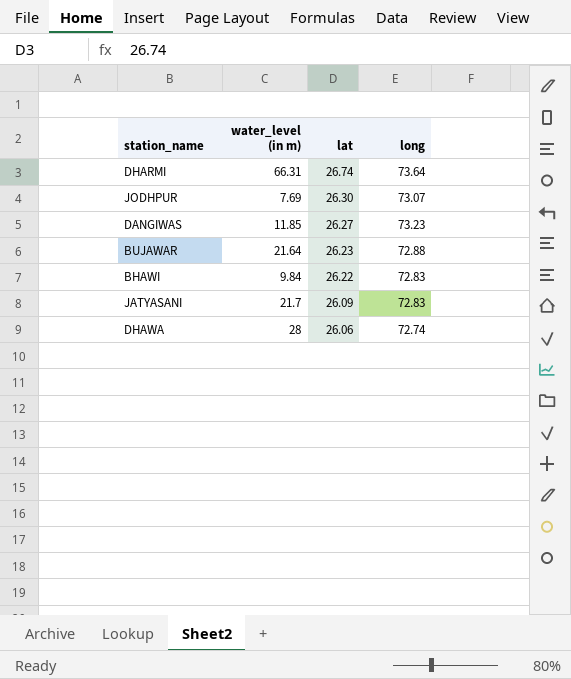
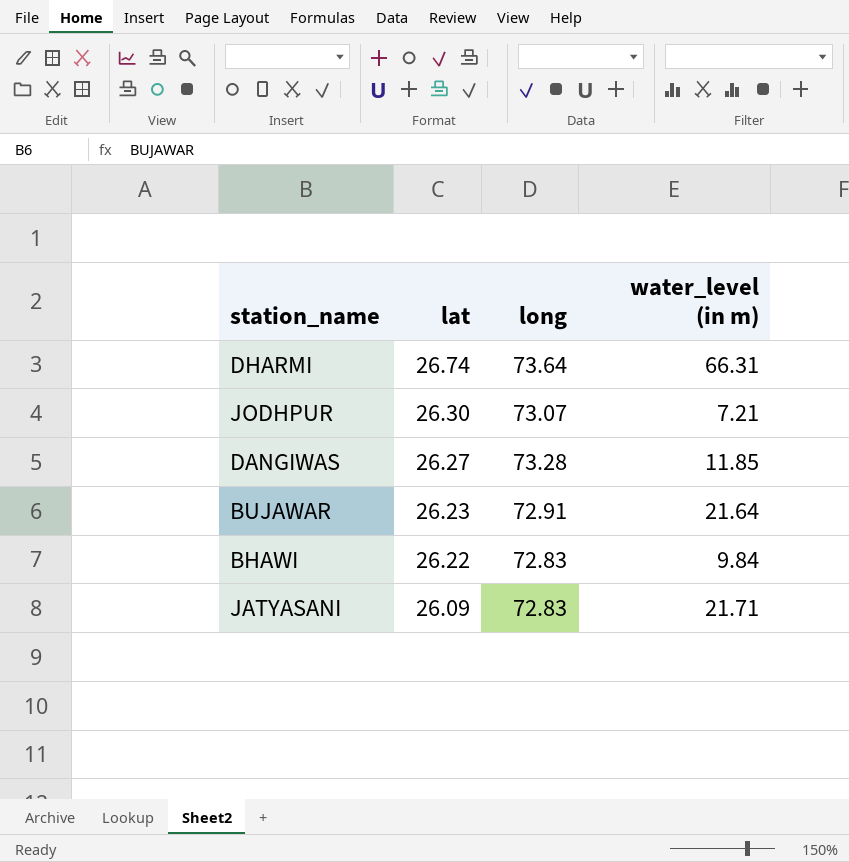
column water_level (in m) | position: 2 -> 4
row DHAWA: 28 | 26.06 | 72.74 -> none
JODHPUR | water_level (in m): 7.69 -> 7.21
DANGIWAS | long: 73.23 -> 73.28
BUJAWAR | long: 72.88 -> 72.91
JATYASANI | water_level (in m): 21.7 -> 21.71

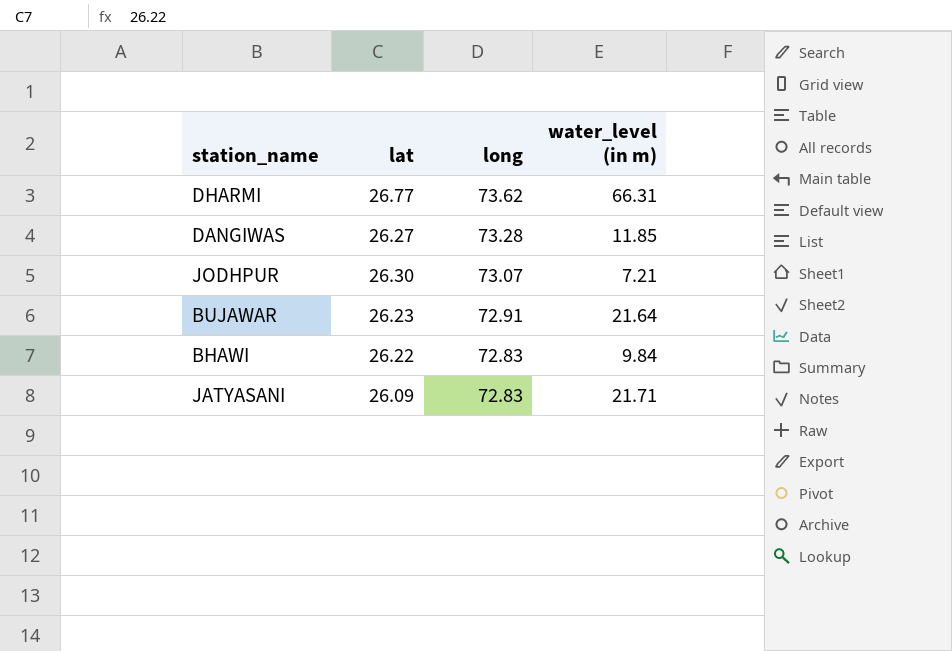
row order: lat descending -> long descending
DHARMI | lat: 26.74 -> 26.77
DHARMI | long: 73.64 -> 73.62

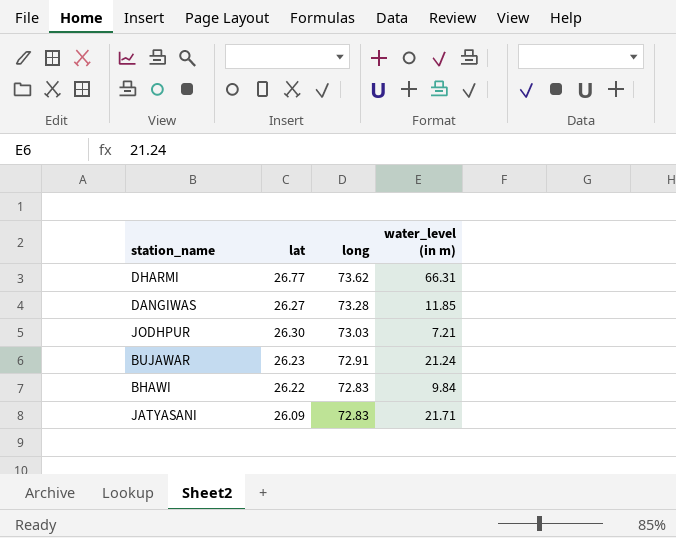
JODHPUR | long: 73.07 -> 73.03
BUJAWAR | water_level (in m): 21.64 -> 21.24

